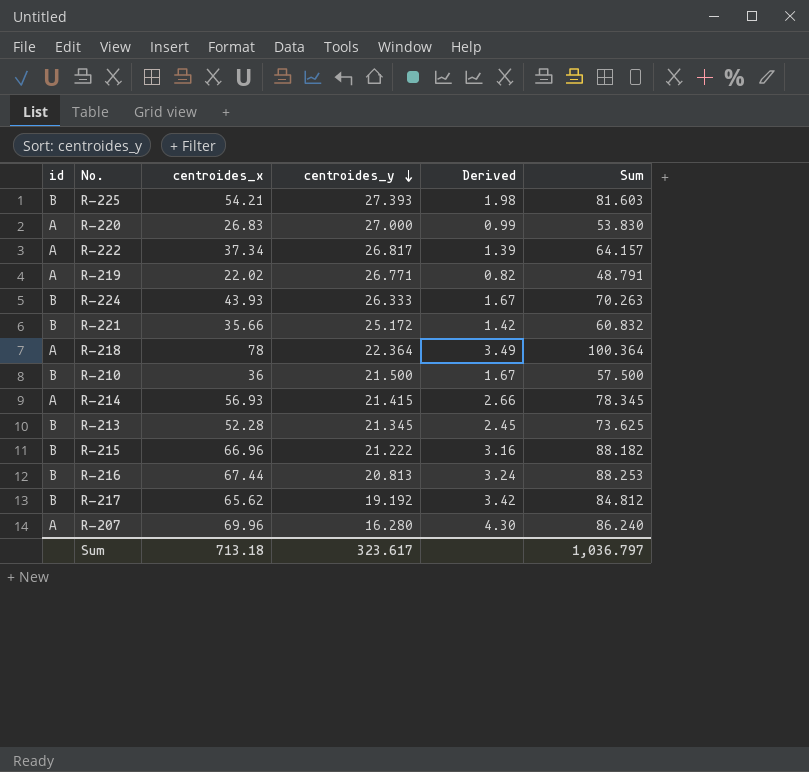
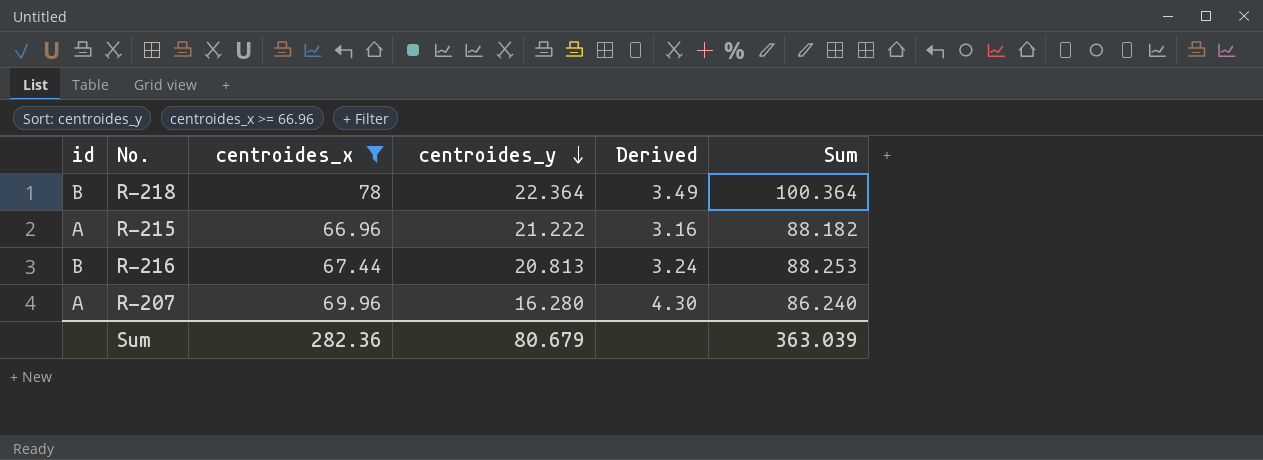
filter: none -> centroides_x >= 66.96
R-218 | id: A -> B
R-215 | id: B -> A
Sum | centroides_x: 713.18 -> 282.36
Sum | centroides_y: 323.617 -> 80.679
Sum | Sum: 1,036.797 -> 363.039

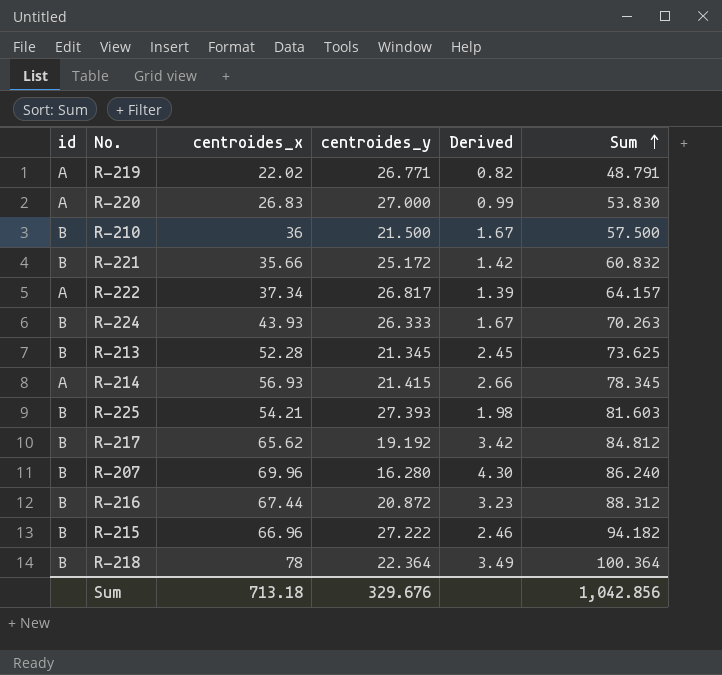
filter: centroides_x >= 66.96 -> none
row order: centroides_y descending -> Sum ascending
R-207 | id: A -> B
R-216 | centroides_y: 20.813 -> 20.872
R-216 | Derived: 3.24 -> 3.23
R-216 | Sum: 88.253 -> 88.312
R-215 | id: A -> B
R-215 | centroides_y: 21.222 -> 27.222
R-215 | Derived: 3.16 -> 2.46
R-215 | Sum: 88.182 -> 94.182
Sum | centroides_x: 282.36 -> 713.18
Sum | centroides_y: 80.679 -> 329.676
Sum | Sum: 363.039 -> 1,042.856

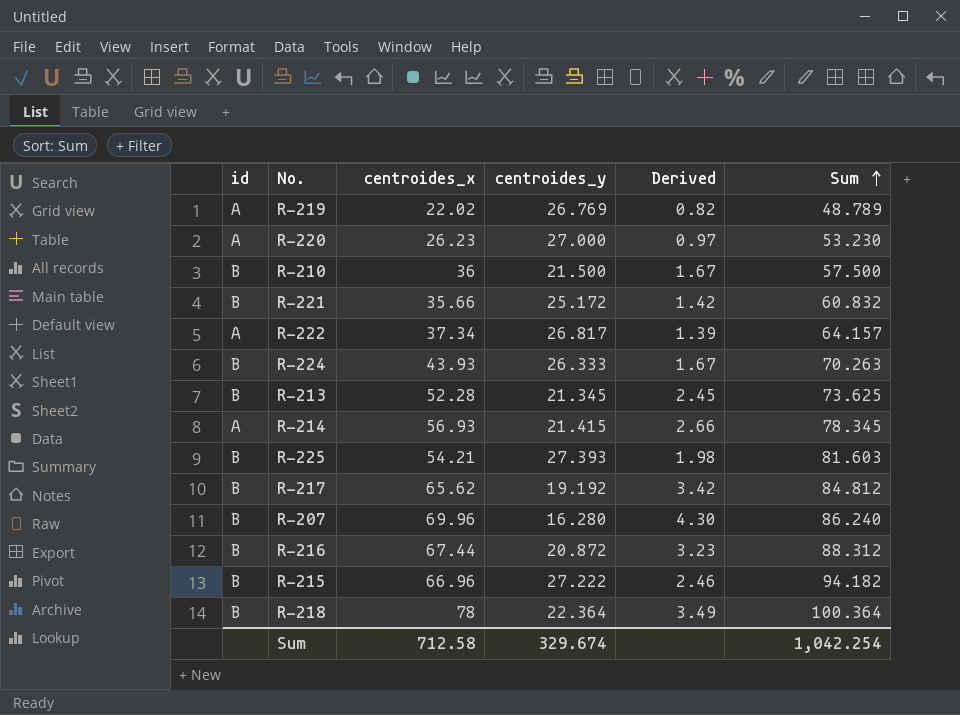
R-219 | centroides_y: 26.771 -> 26.769
R-219 | Sum: 48.791 -> 48.789
R-220 | centroides_x: 26.83 -> 26.23
R-220 | Derived: 0.99 -> 0.97
R-220 | Sum: 53.830 -> 53.230
Sum | centroides_x: 713.18 -> 712.58
Sum | centroides_y: 329.676 -> 329.674
Sum | Sum: 1,042.856 -> 1,042.254

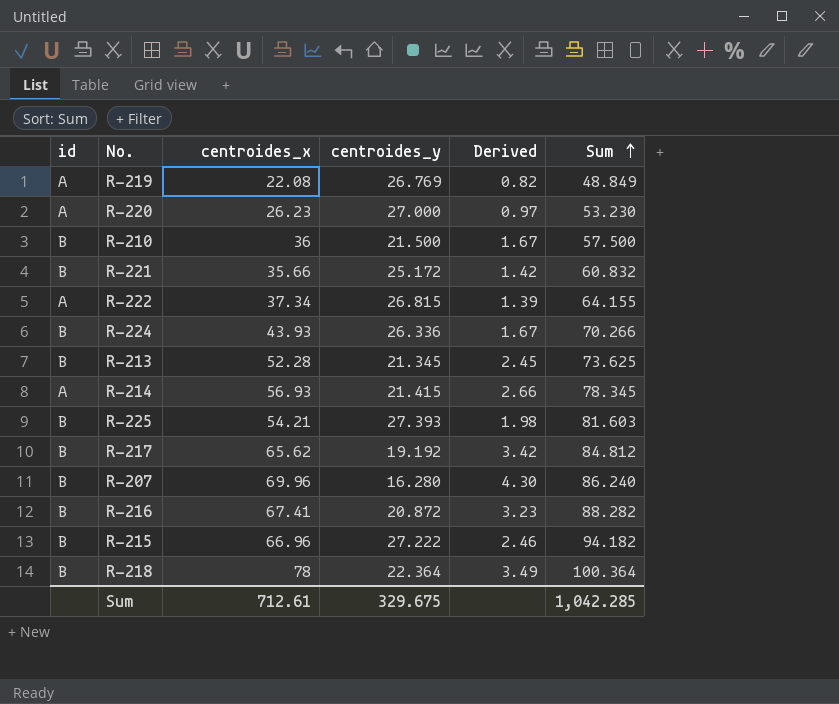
R-219 | centroides_x: 22.02 -> 22.08
R-219 | Sum: 48.789 -> 48.849
R-222 | centroides_y: 26.817 -> 26.815
R-222 | Sum: 64.157 -> 64.155
R-224 | centroides_y: 26.333 -> 26.336
R-224 | Sum: 70.263 -> 70.266
R-216 | centroides_x: 67.44 -> 67.41
R-216 | Sum: 88.312 -> 88.282
Sum | centroides_x: 712.58 -> 712.61
Sum | centroides_y: 329.674 -> 329.675
Sum | Sum: 1,042.254 -> 1,042.285

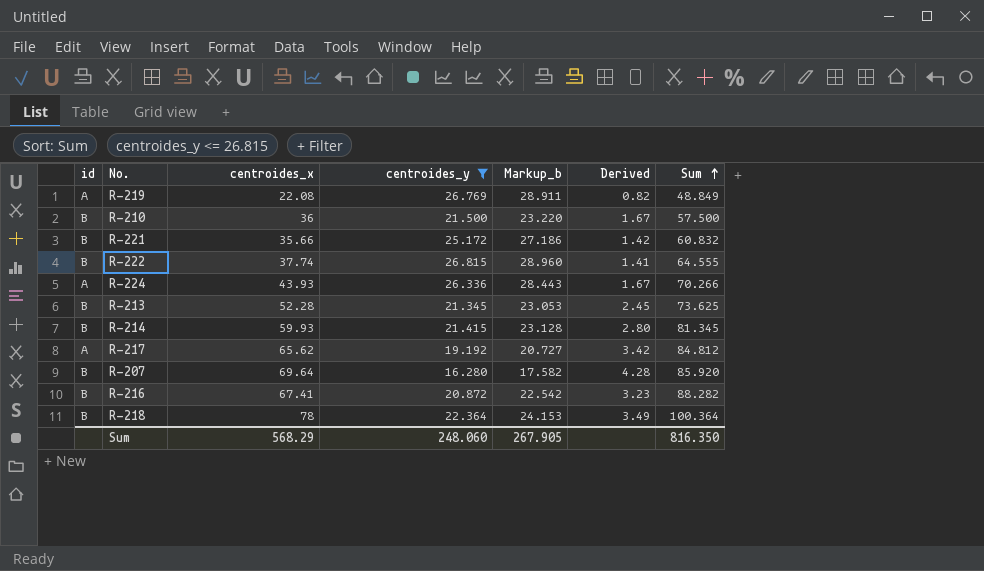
filter: none -> centroides_y <= 26.815
column Markup_b | formula: none -> [centroides_y] * 1.08
R-222 | id: A -> B
R-222 | centroides_x: 37.34 -> 37.74
R-222 | Derived: 1.39 -> 1.41
R-222 | Sum: 64.155 -> 64.555
R-224 | id: B -> A
R-214 | id: A -> B
R-214 | centroides_x: 56.93 -> 59.93
R-214 | Derived: 2.66 -> 2.80
R-214 | Sum: 78.345 -> 81.345
R-217 | id: B -> A
R-207 | centroides_x: 69.96 -> 69.64
R-207 | Derived: 4.30 -> 4.28
R-207 | Sum: 86.240 -> 85.920
Sum | centroides_x: 712.61 -> 568.29
Sum | centroides_y: 329.675 -> 248.060
Sum | Sum: 1,042.285 -> 816.350

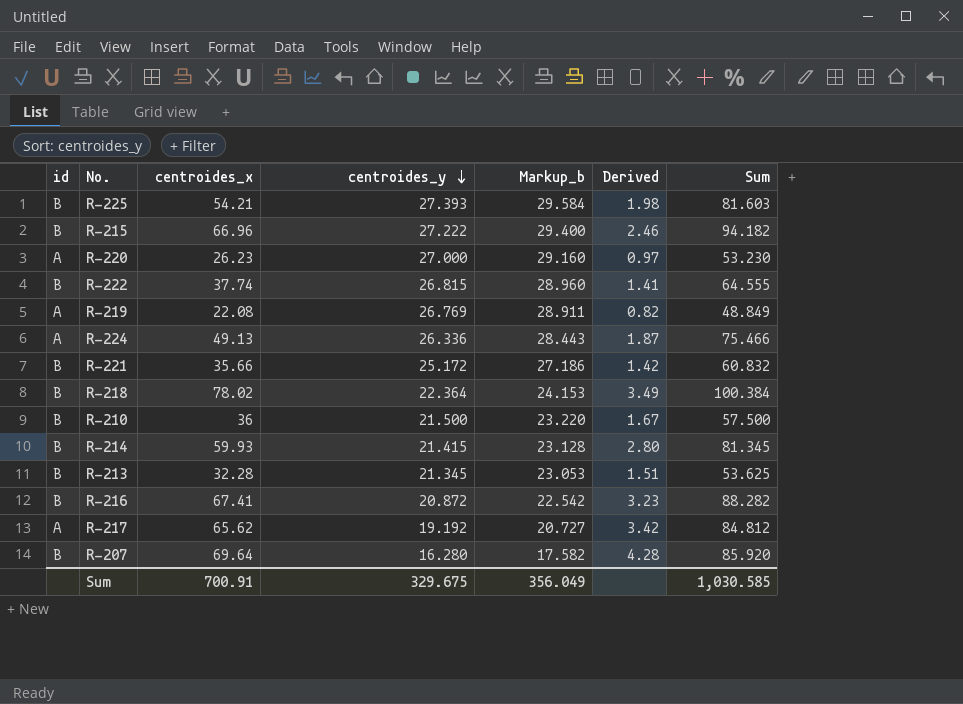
filter: centroides_y <= 26.815 -> none
row order: Sum ascending -> centroides_y descending
R-224 | centroides_x: 43.93 -> 49.13
R-224 | Derived: 1.67 -> 1.87
R-224 | Sum: 70.266 -> 75.466
R-218 | centroides_x: 78 -> 78.02
R-218 | Sum: 100.364 -> 100.384
R-213 | centroides_x: 52.28 -> 32.28
R-213 | Derived: 2.45 -> 1.51
R-213 | Sum: 73.625 -> 53.625
Sum | centroides_x: 568.29 -> 700.91
Sum | centroides_y: 248.060 -> 329.675
Sum | Markup_b: 267.905 -> 356.049
Sum | Sum: 816.350 -> 1,030.585

